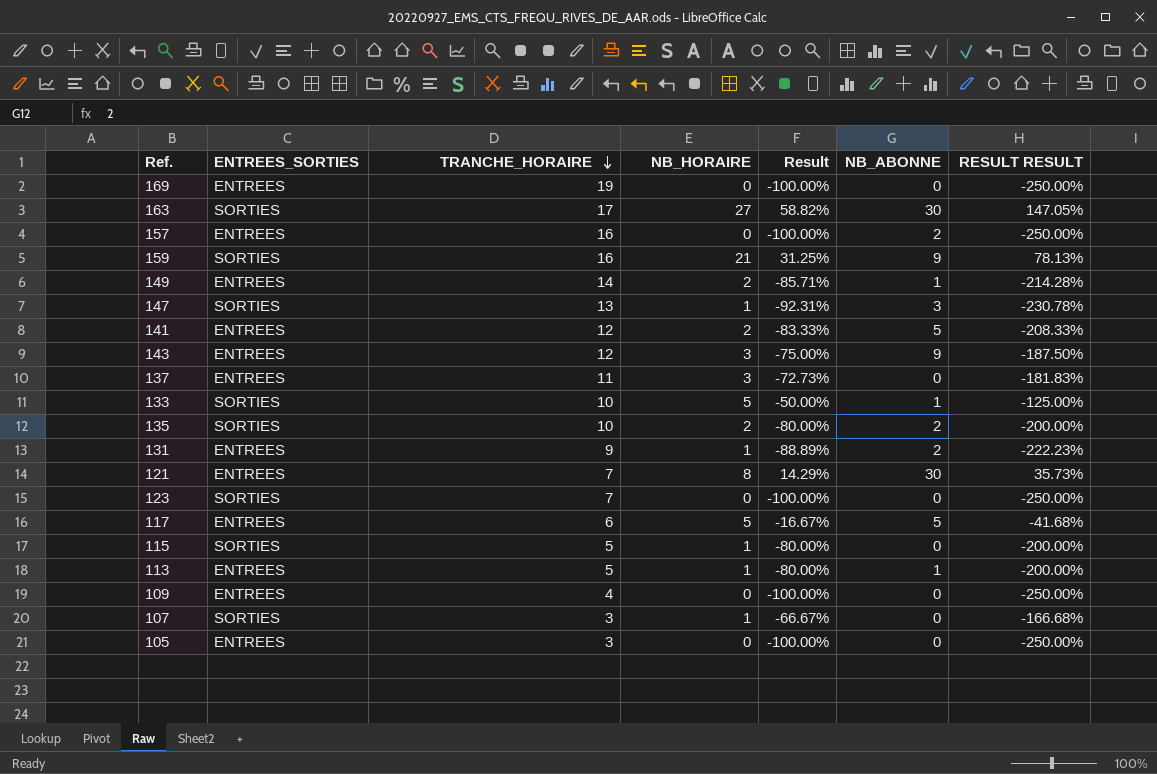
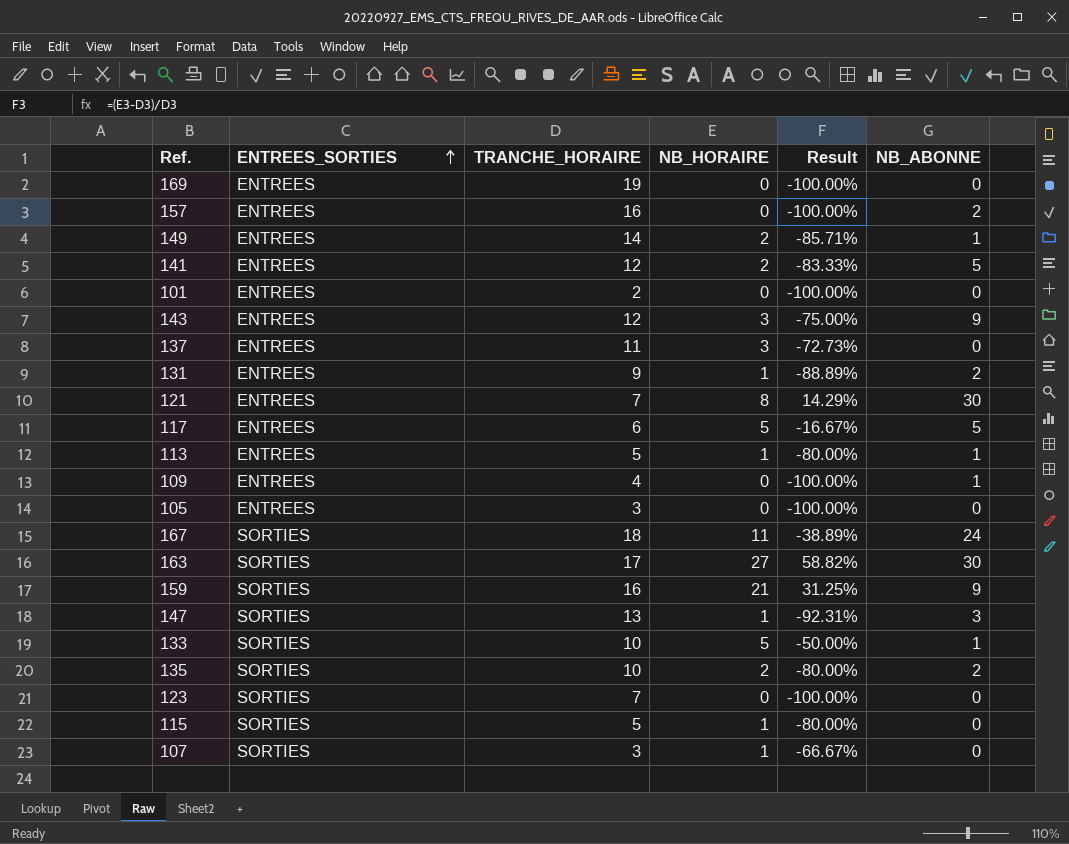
row order: TRANCHE_HORAIRE descending -> ENTREES_SORTIES ascending
column RESULT RESULT | formula: [Result] * 2.5 -> none
row 101: none -> ENTREES | 2 | 0 | -100.00% | 0
109 | NB_ABONNE: 0 -> 1
row 167: none -> SORTIES | 18 | 11 | -38.89% | 24

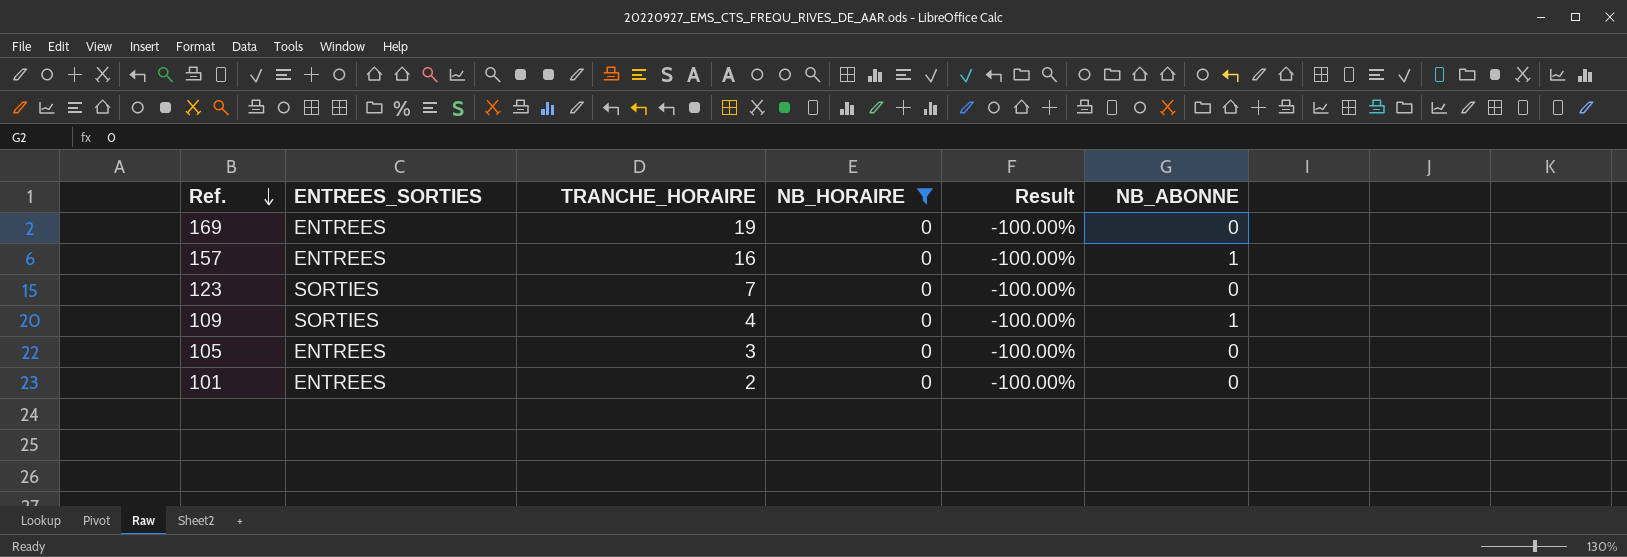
filter: none -> NB_HORAIRE = 0
row order: ENTREES_SORTIES ascending -> Ref. descending
157 | NB_ABONNE: 2 -> 1
109 | ENTREES_SORTIES: ENTREES -> SORTIES

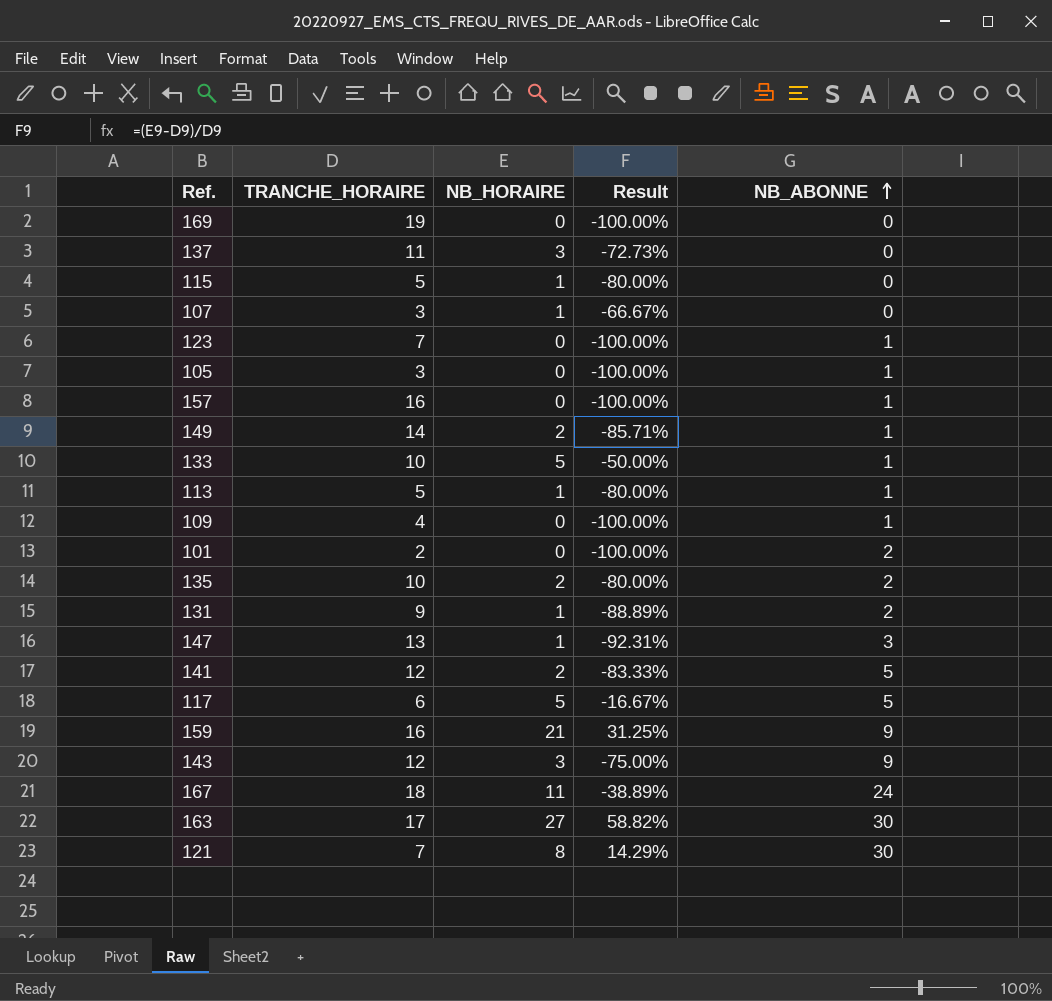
filter: NB_HORAIRE = 0 -> none
row order: Ref. descending -> NB_ABONNE ascending
column ENTREES_SORTIES | position: 2 -> none
123 | NB_ABONNE: 0 -> 1
105 | NB_ABONNE: 0 -> 1
101 | NB_ABONNE: 0 -> 2

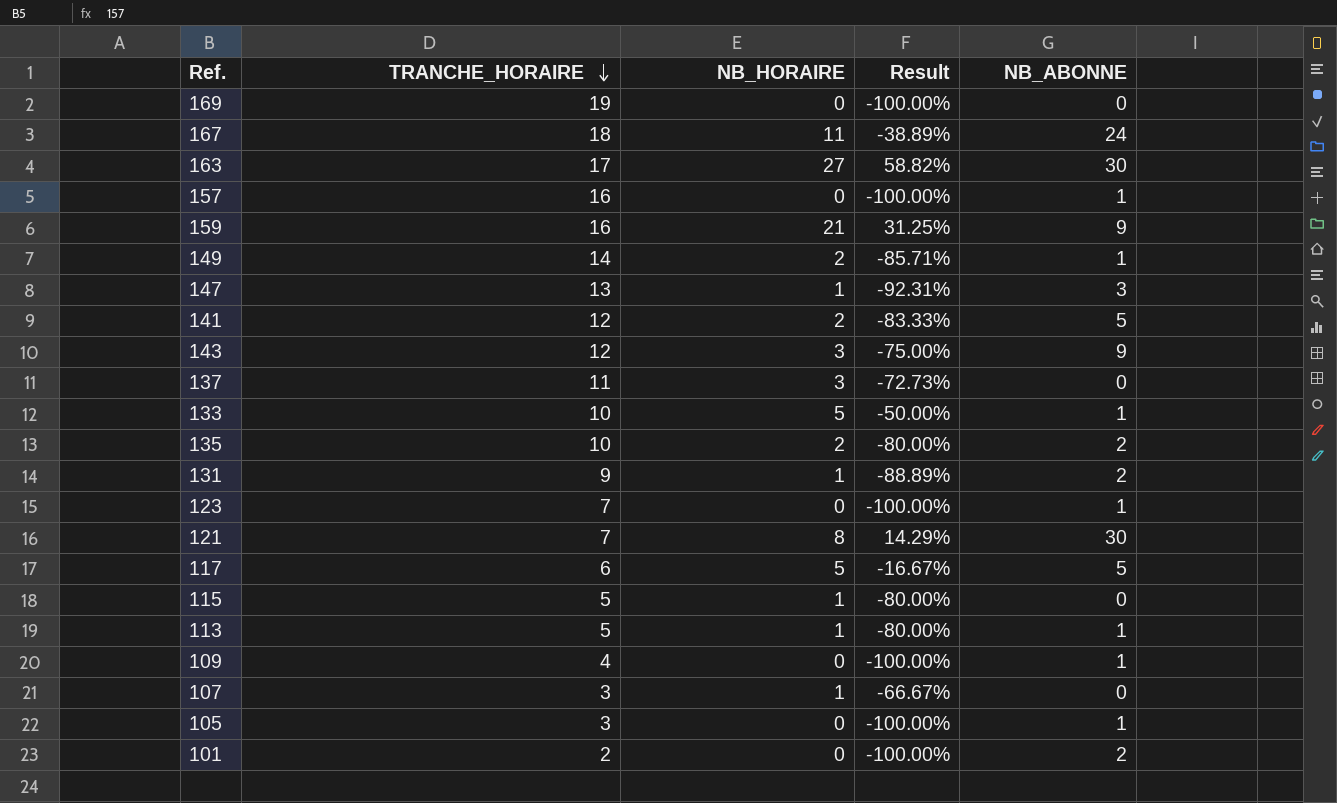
row order: NB_ABONNE ascending -> TRANCHE_HORAIRE descending

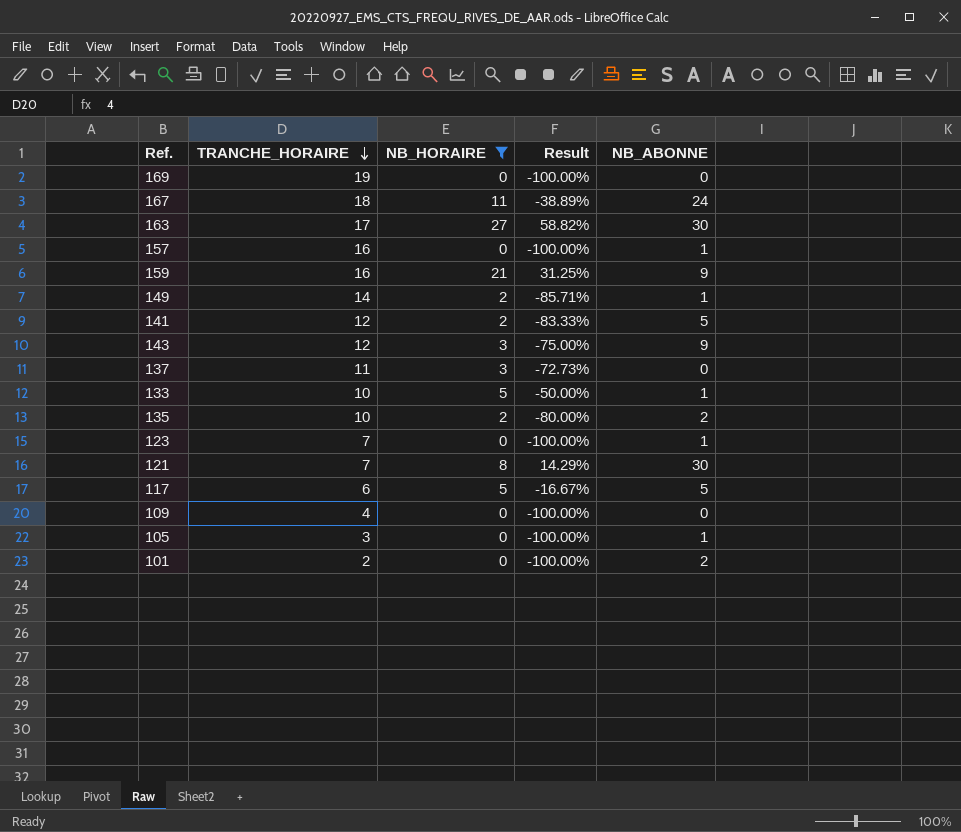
filter: none -> NB_HORAIRE != 1
109 | NB_ABONNE: 1 -> 0

